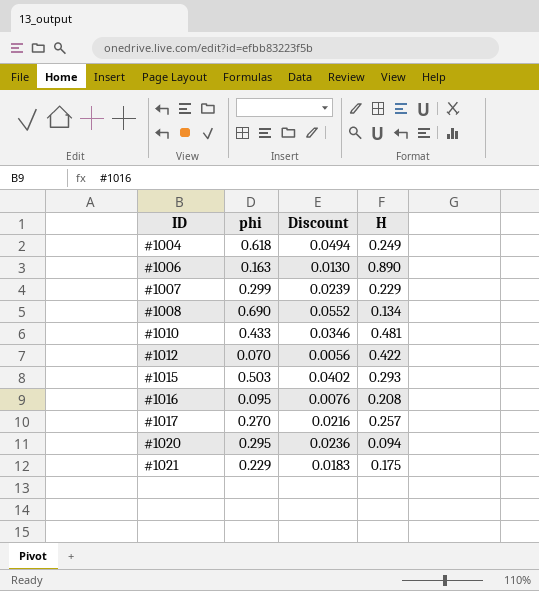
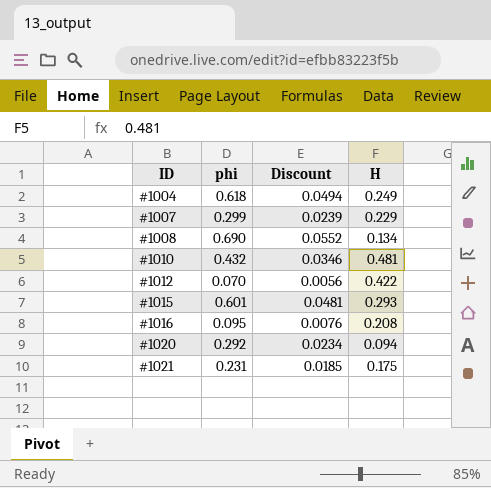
row #1006: 0.163 | 0.0130 | 0.890 -> none
row #1017: 0.270 | 0.0216 | 0.257 -> none
#1010 | phi: 0.433 -> 0.432
#1015 | phi: 0.503 -> 0.601
#1015 | Discount: 0.0402 -> 0.0481
#1020 | phi: 0.295 -> 0.292
#1020 | Discount: 0.0236 -> 0.0234
#1021 | phi: 0.229 -> 0.231
#1021 | Discount: 0.0183 -> 0.0185

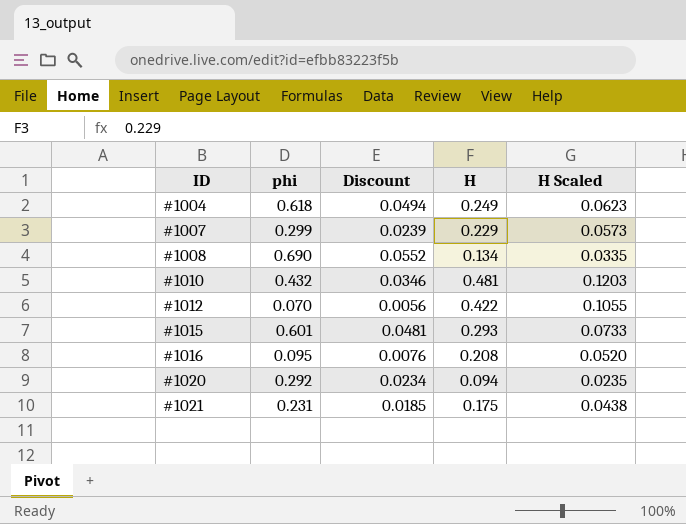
column H Scaled | formula: none -> [H] * 0.25

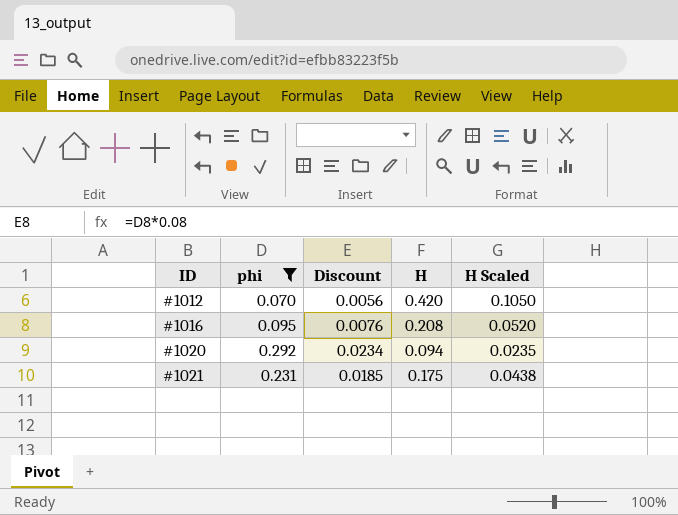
filter: none -> phi <= 0.292
#1012 | H: 0.422 -> 0.420
#1012 | H Scaled: 0.1055 -> 0.1050

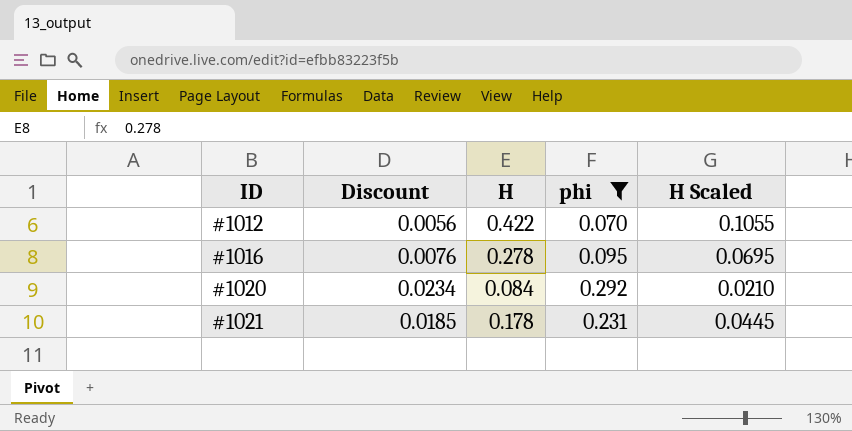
column phi | position: 2 -> 4
#1012 | H: 0.420 -> 0.422
#1012 | H Scaled: 0.1050 -> 0.1055
#1016 | H: 0.208 -> 0.278
#1016 | H Scaled: 0.0520 -> 0.0695
#1020 | H: 0.094 -> 0.084
#1020 | H Scaled: 0.0235 -> 0.0210
#1021 | H: 0.175 -> 0.178
#1021 | H Scaled: 0.0438 -> 0.0445

